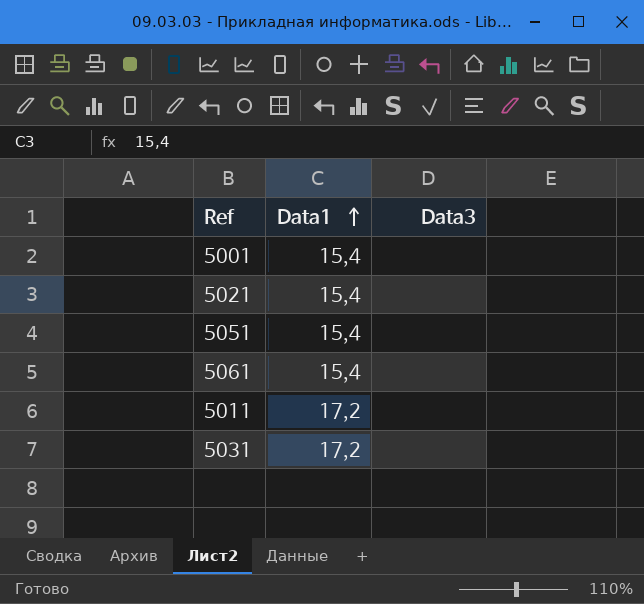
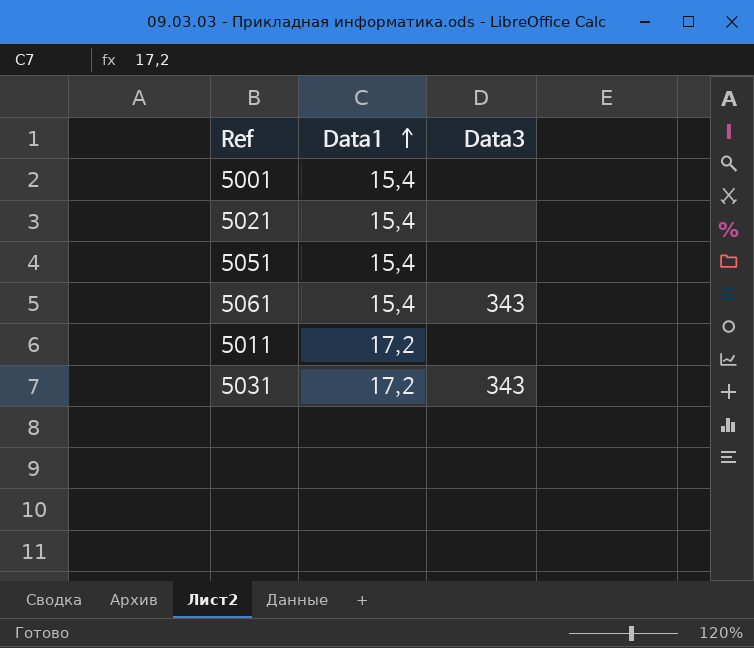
5061 | Data3: none -> 343
5031 | Data3: none -> 343

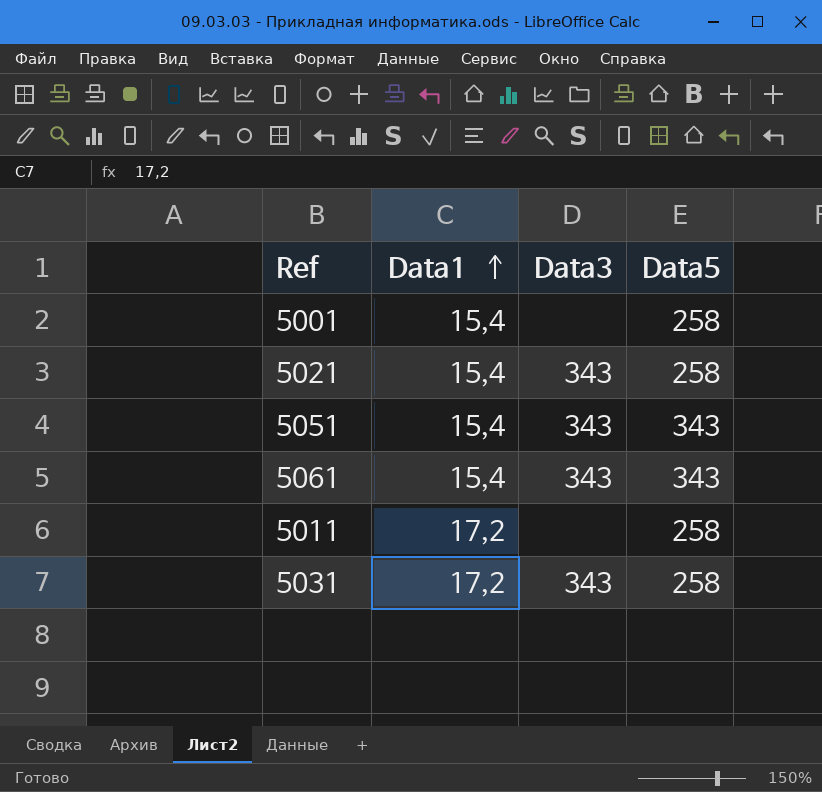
column Data5 | position: none -> 4
5021 | Data3: none -> 343
5051 | Data3: none -> 343

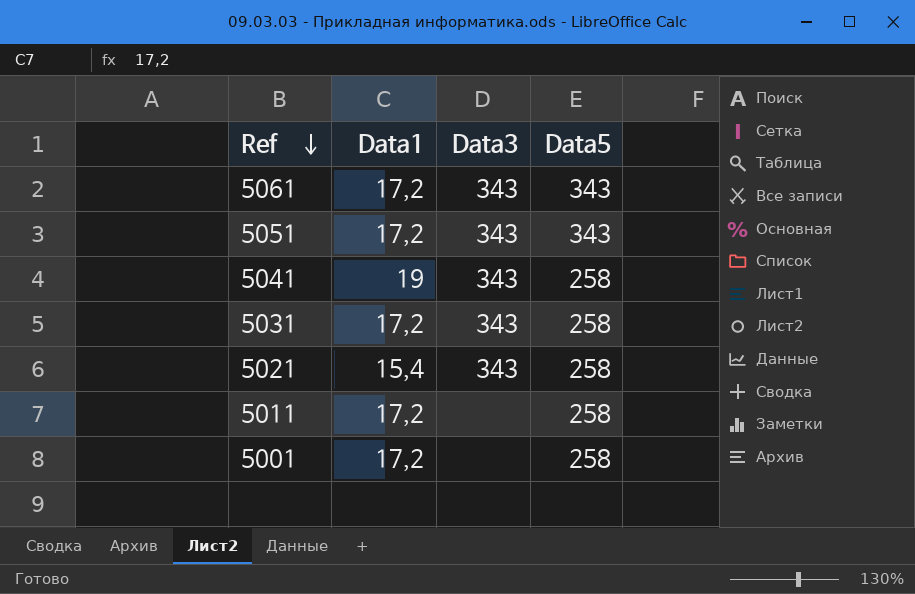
row order: Data1 ascending -> Ref descending
5061 | Data1: 15,4 -> 17,2
5051 | Data1: 15,4 -> 17,2
row 5041: none -> 19 | 343 | 258
5001 | Data1: 15,4 -> 17,2

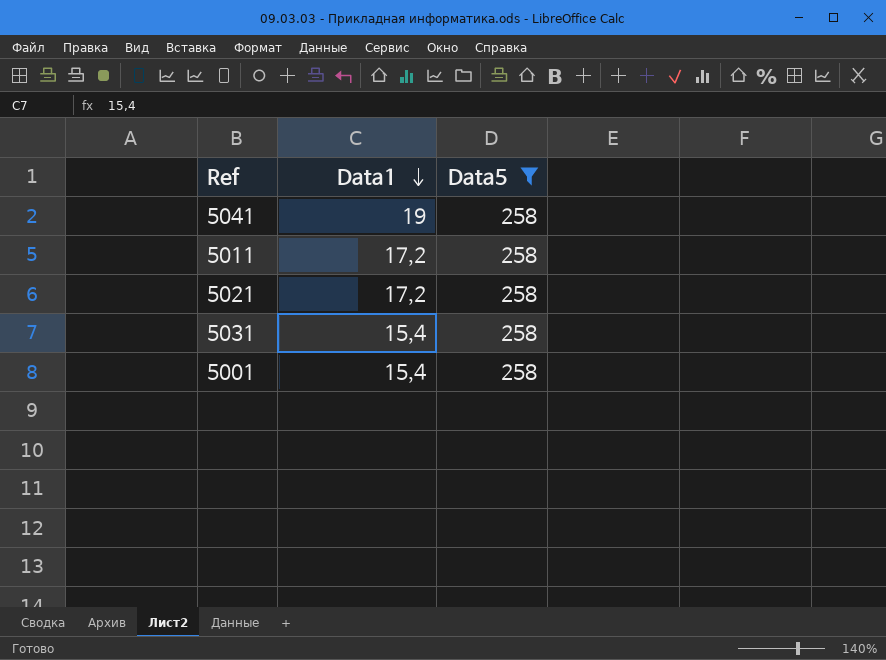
filter: none -> Data5 = 258
row order: Ref descending -> Data1 descending
column Data3 | position: 3 -> none
5021 | Data1: 15,4 -> 17,2
5031 | Data1: 17,2 -> 15,4
5001 | Data1: 17,2 -> 15,4

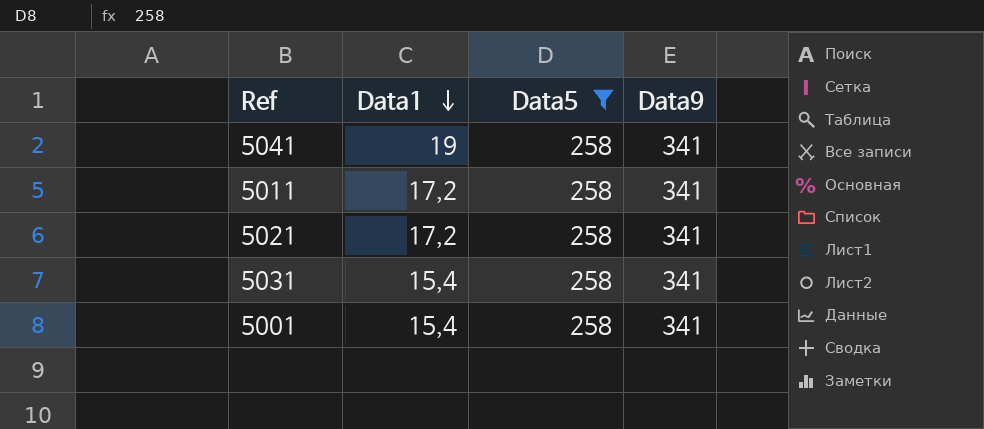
column Data9 | position: none -> 4

